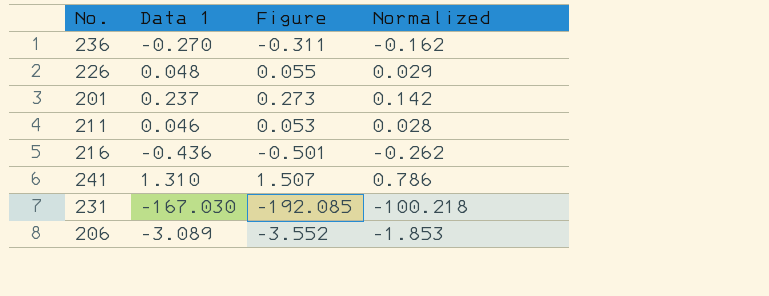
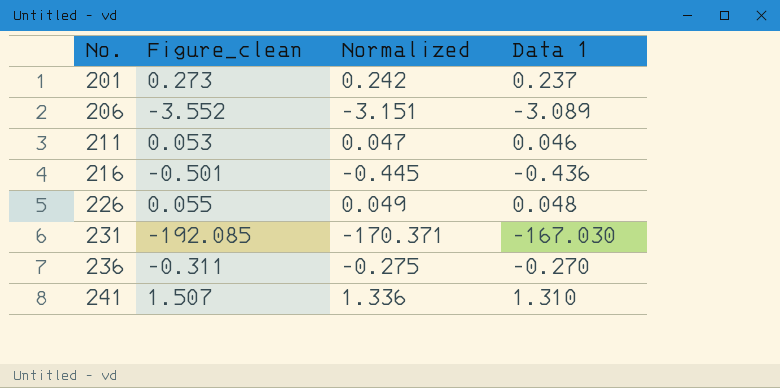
row order: none -> No. ascending
column name: Figure -> Figure_clean
column Normalized | formula: [Data 1] * 0.6 -> [Data 1] * 1.02
column Data 1 | position: 2 -> 4

